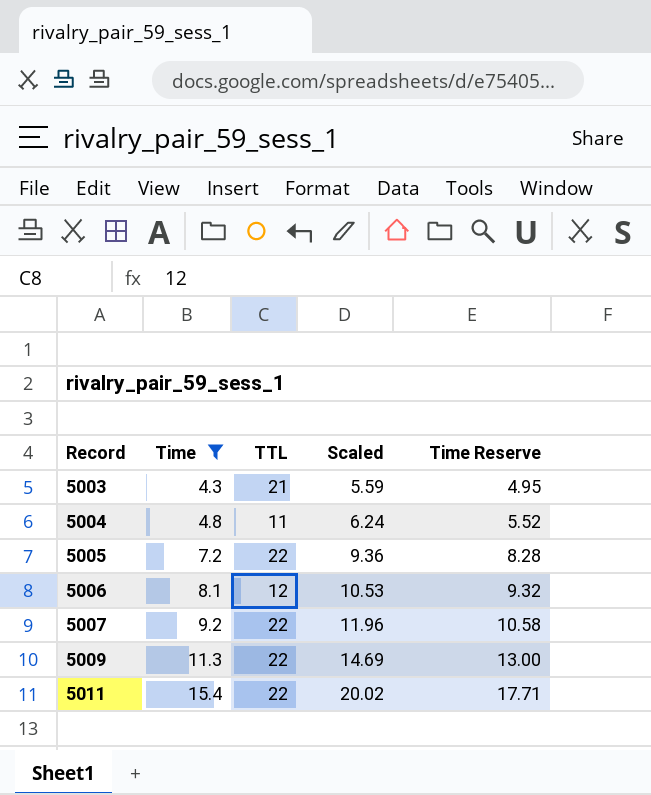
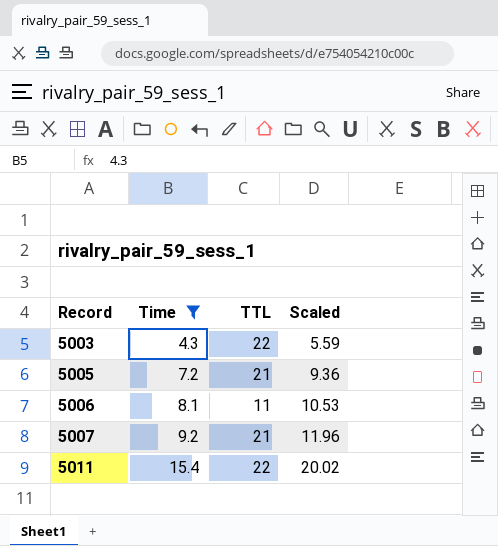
column Time Reserve | formula: [Time] * 1.15 -> none
row 5004: 4.8 | 11 | 6.24 | 5.52 -> none
row 5009: 11.3 | 22 | 14.69 | 13.00 -> none
5003 | TTL: 21 -> 22
5005 | TTL: 22 -> 21
5006 | TTL: 12 -> 11
5007 | TTL: 22 -> 21

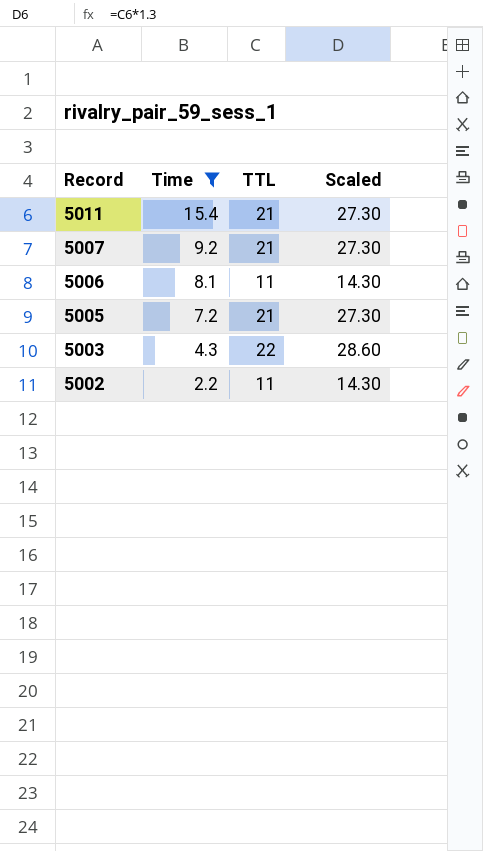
row order: Record ascending -> Record descending
column Scaled | formula: [Time] * 1.3 -> [TTL] * 1.3
5011 | TTL: 22 -> 21
row 5002: none -> 2.2 | 11 | 14.30

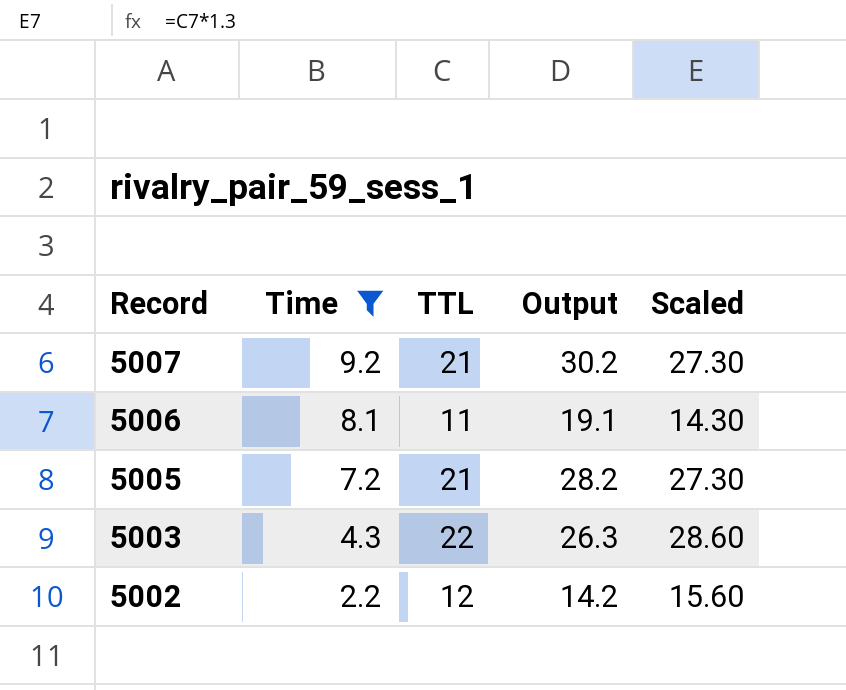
column Output | formula: none -> [Time] + [TTL]
row 5011: 15.4 | 21 | 27.30 -> none
5002 | TTL: 11 -> 12
5002 | Scaled: 14.30 -> 15.60

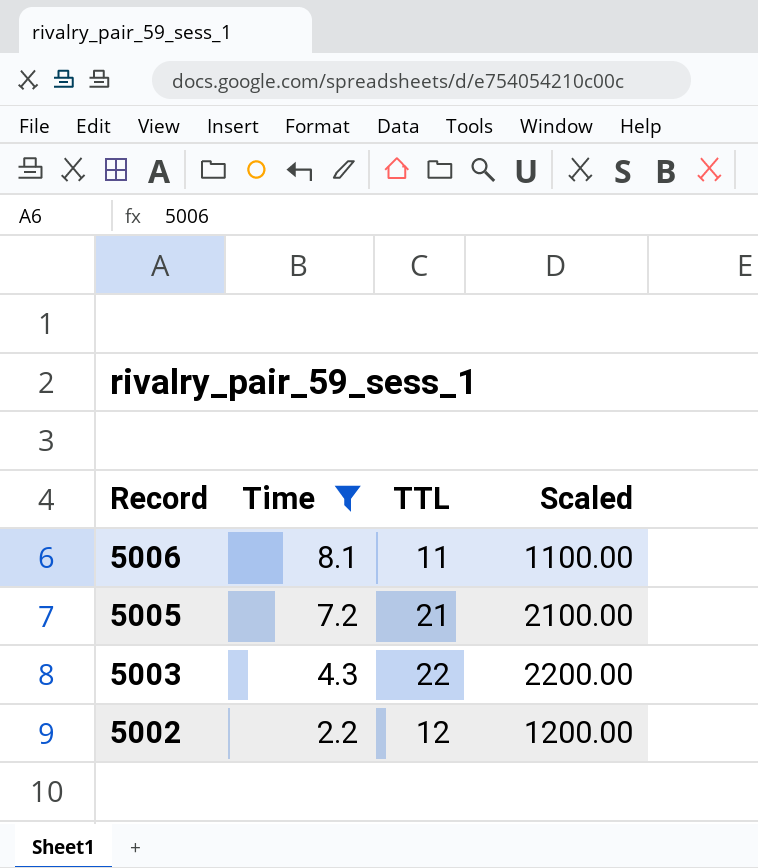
column Output | formula: [Time] + [TTL] -> none
column Scaled | formula: [TTL] * 1.3 -> [TTL] * 100
row 5007: 9.2 | 21 | 30.2 | 27.30 -> none

